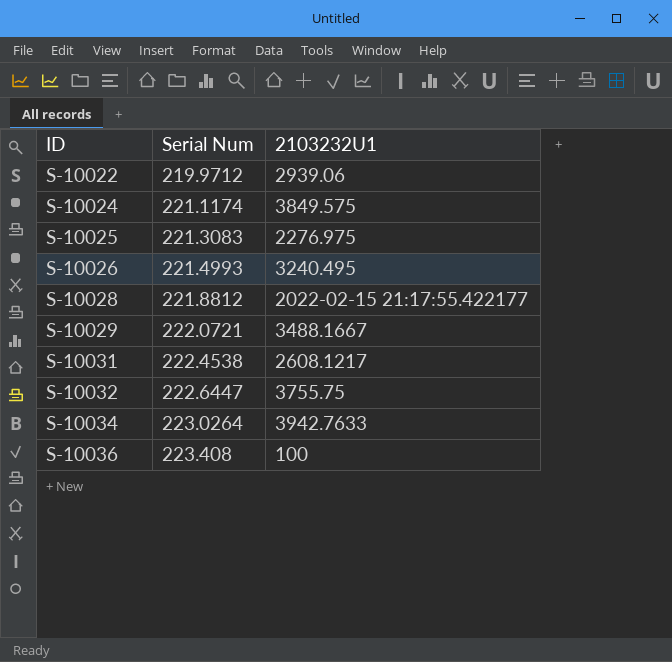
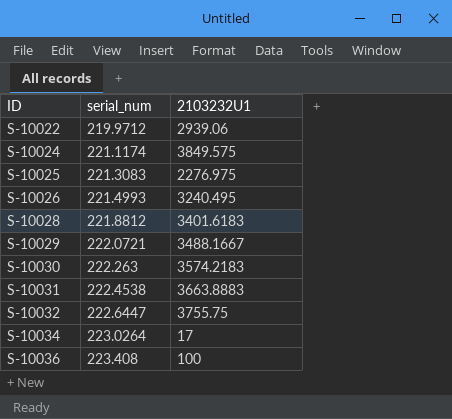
column name: Serial Num -> serial_num
S-10028 | 2103232U1: 2022-02-15 21:17:55.422177 -> 3401.6183
row S-10030: none -> 222.263 | 3574.2183
S-10031 | 2103232U1: 2608.1217 -> 3663.8883
S-10034 | 2103232U1: 3942.7633 -> 17

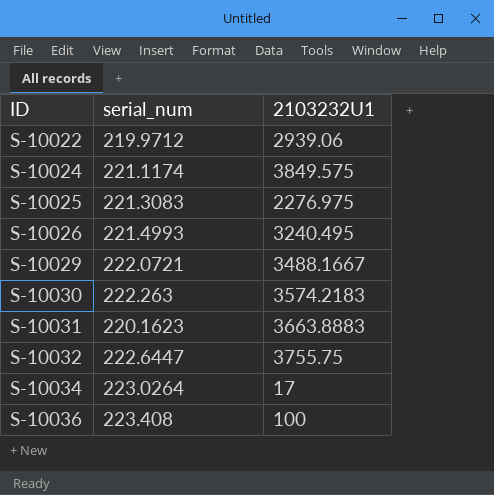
row S-10028: 221.8812 | 3401.6183 -> none
S-10031 | serial_num: 222.4538 -> 220.1623

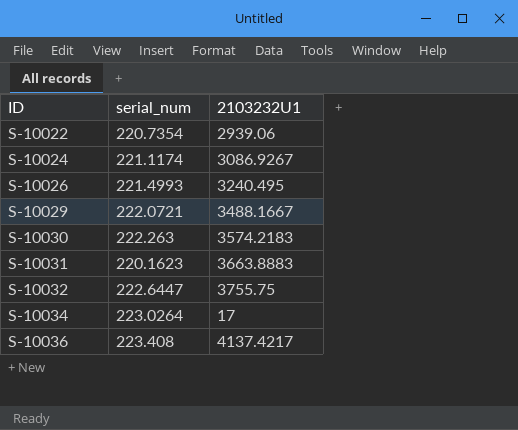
row S-10025: 221.3083 | 2276.975 -> none
S-10022 | serial_num: 219.9712 -> 220.7354
S-10024 | 2103232U1: 3849.575 -> 3086.9267
S-10036 | 2103232U1: 100 -> 4137.4217

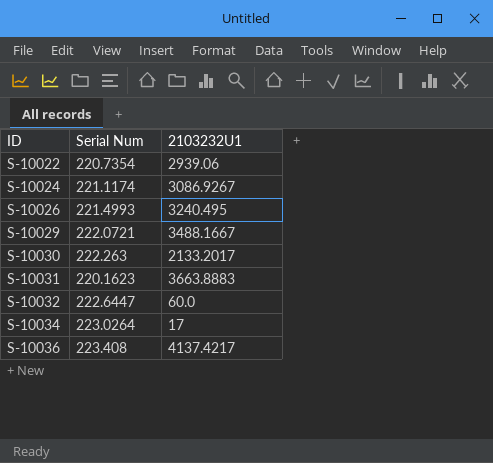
column name: serial_num -> Serial Num
S-10030 | 2103232U1: 3574.2183 -> 2133.2017
S-10032 | 2103232U1: 3755.75 -> 60.0

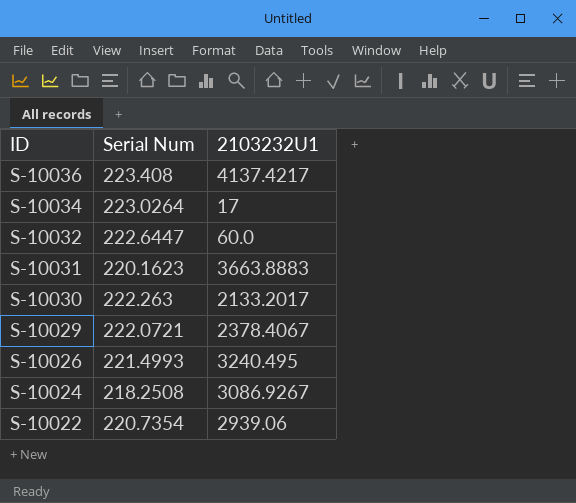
row order: ID ascending -> ID descending
S-10029 | 2103232U1: 3488.1667 -> 2378.4067
S-10024 | Serial Num: 221.1174 -> 218.2508

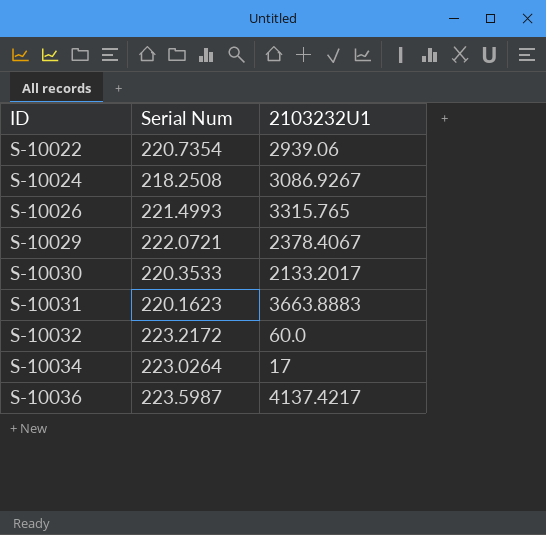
row order: ID descending -> ID ascending
S-10026 | 2103232U1: 3240.495 -> 3315.765
S-10030 | Serial Num: 222.263 -> 220.3533
S-10032 | Serial Num: 222.6447 -> 223.2172
S-10036 | Serial Num: 223.408 -> 223.5987

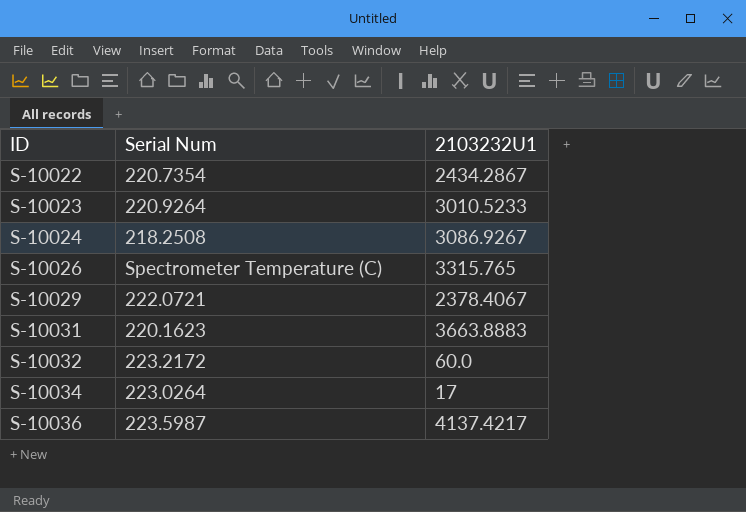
row S-10030: 220.3533 | 2133.2017 -> none
S-10022 | 2103232U1: 2939.06 -> 2434.2867
row S-10023: none -> 220.9264 | 3010.5233
S-10026 | Serial Num: 221.4993 -> Spectrometer Temperature (C)

